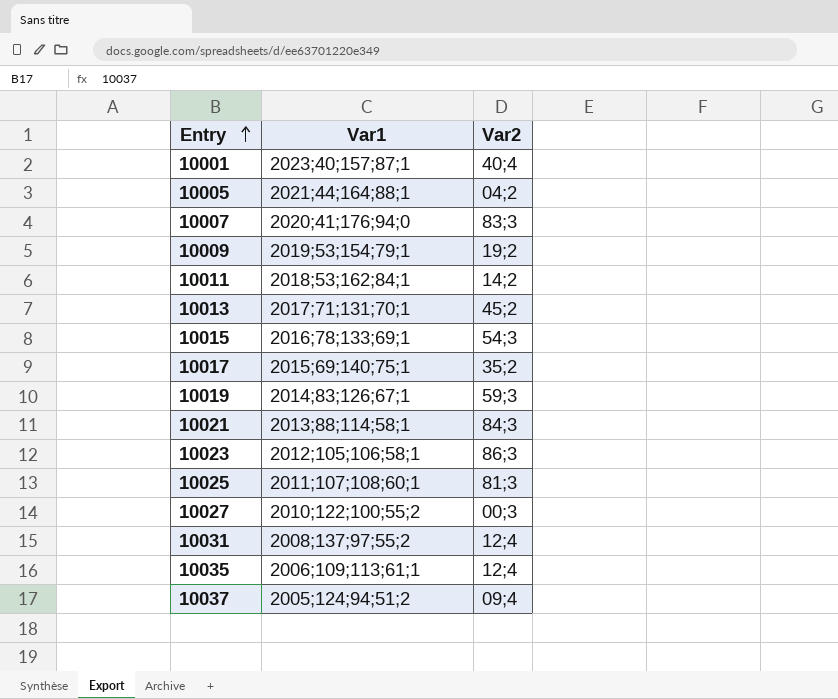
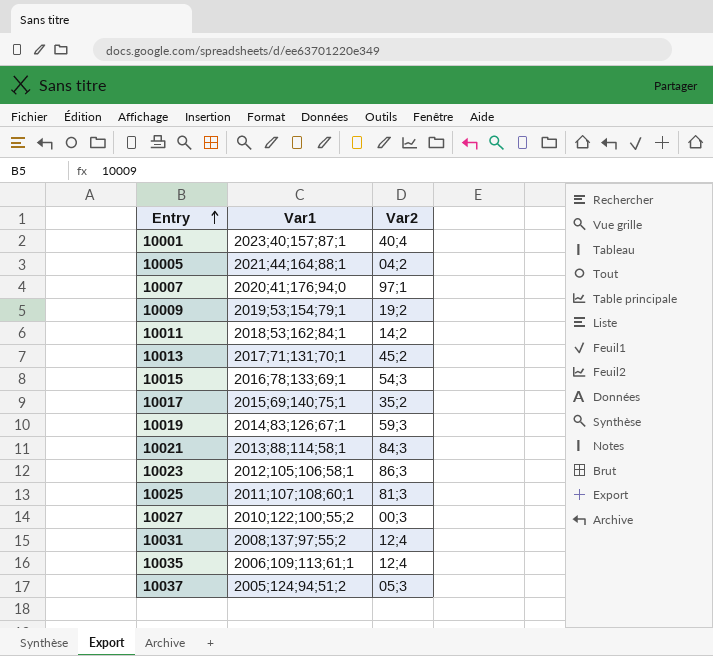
10007 | Var2: 83;3 -> 97;1
10037 | Var2: 09;4 -> 05;3

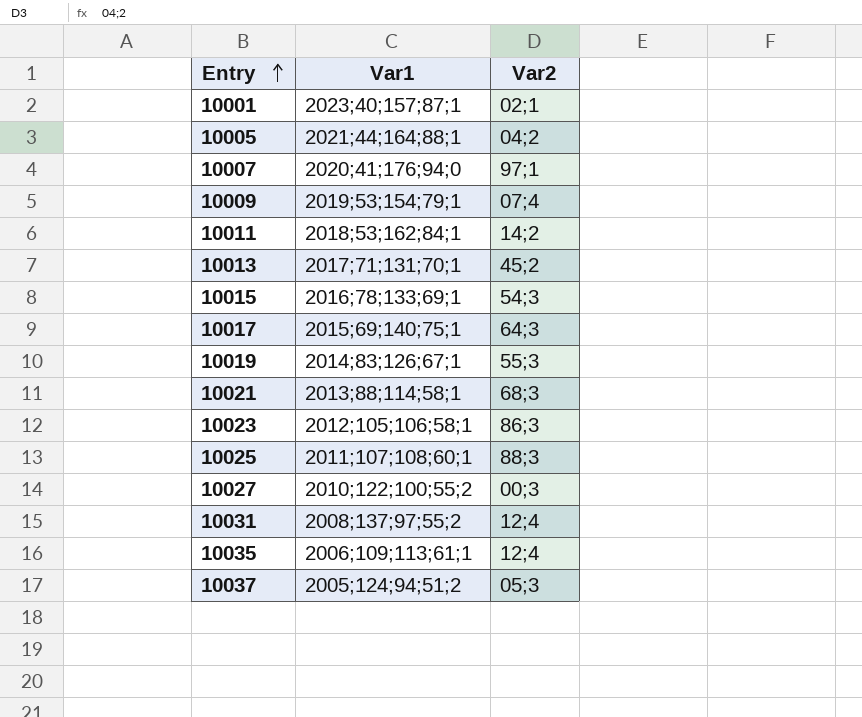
10001 | Var2: 40;4 -> 02;1
10009 | Var2: 19;2 -> 07;4
10017 | Var2: 35;2 -> 64;3
10019 | Var2: 59;3 -> 55;3
10021 | Var2: 84;3 -> 68;3
10025 | Var2: 81;3 -> 88;3

